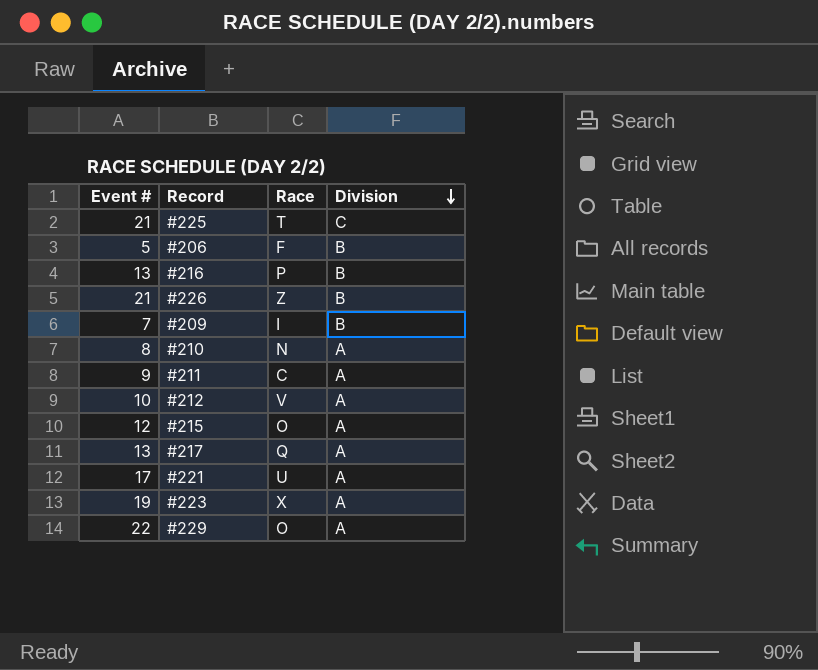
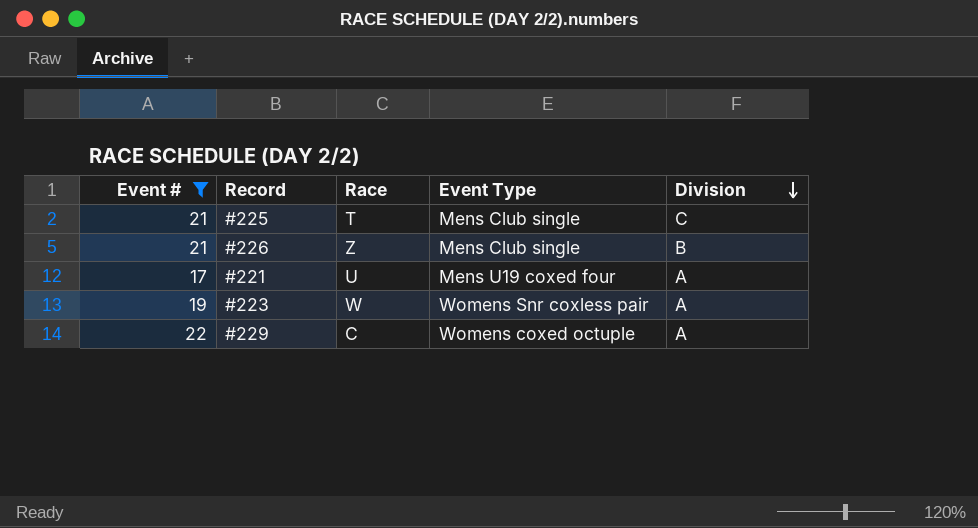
filter: none -> Event # >= 17
column Event Type | position: none -> 4
#223 | Race: X -> W
#229 | Race: O -> C

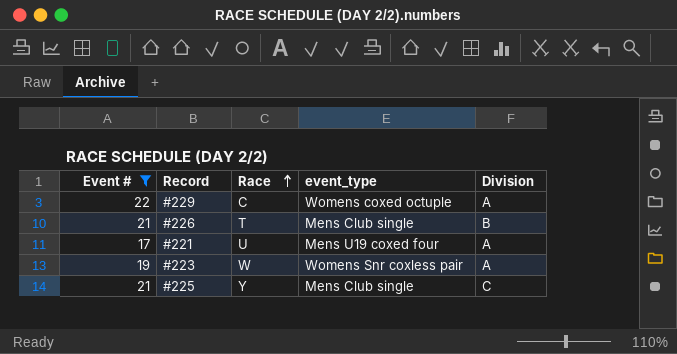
row order: Division descending -> Race ascending
column name: Event Type -> event_type
#226 | Race: Z -> T
#225 | Race: T -> Y

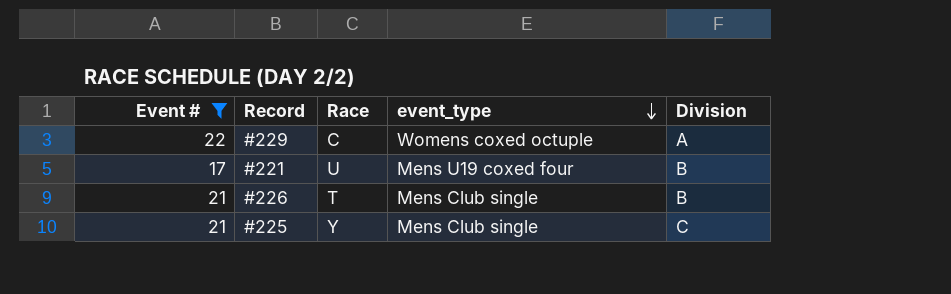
row order: Race ascending -> event_type descending
row #223: 19 | W | Womens Snr coxless pair | A -> none
#221 | Division: A -> B

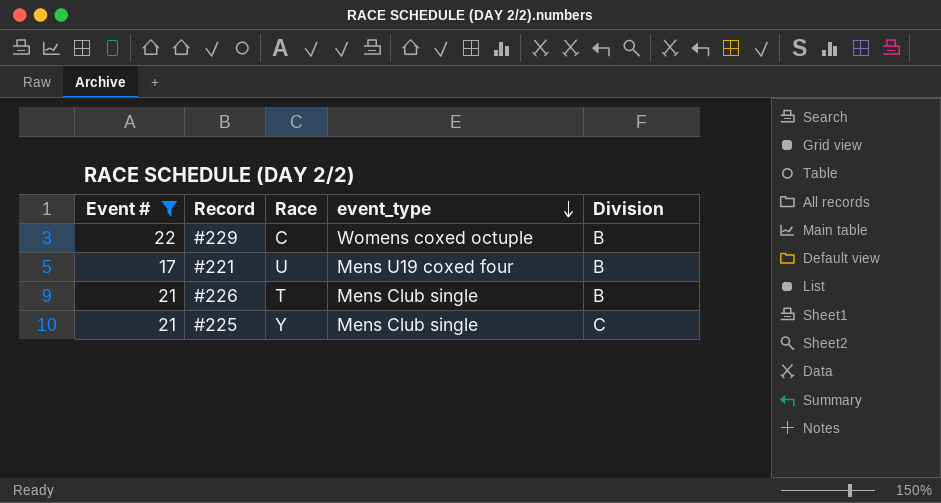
#229 | Division: A -> B

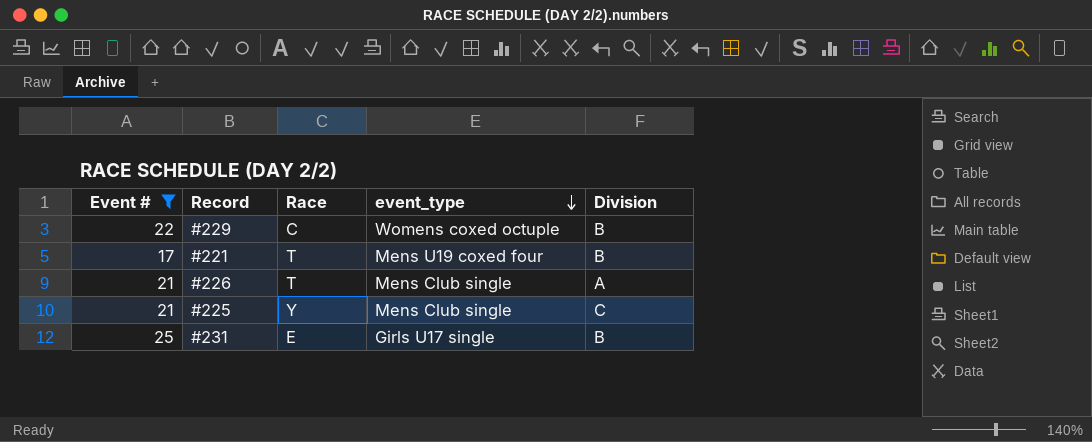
#221 | Race: U -> T
#226 | Division: B -> A
row #231: none -> 25 | E | Girls U17 single | B

